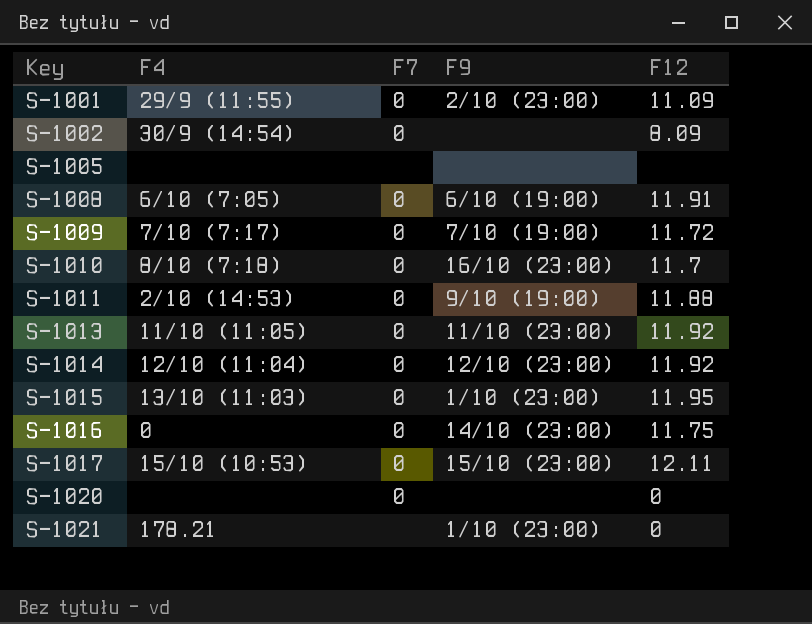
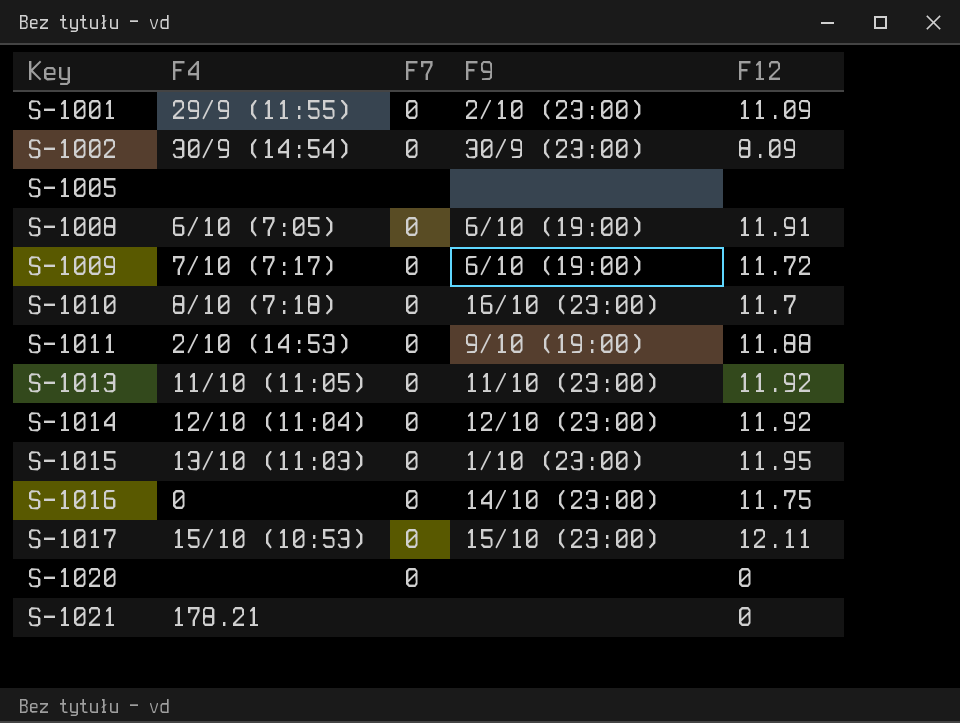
S-1002 | F9: none -> 30/9 (23:00)
S-1009 | F9: 7/10 (19:00) -> 6/10 (19:00)
S-1021 | F9: 1/10 (23:00) -> none

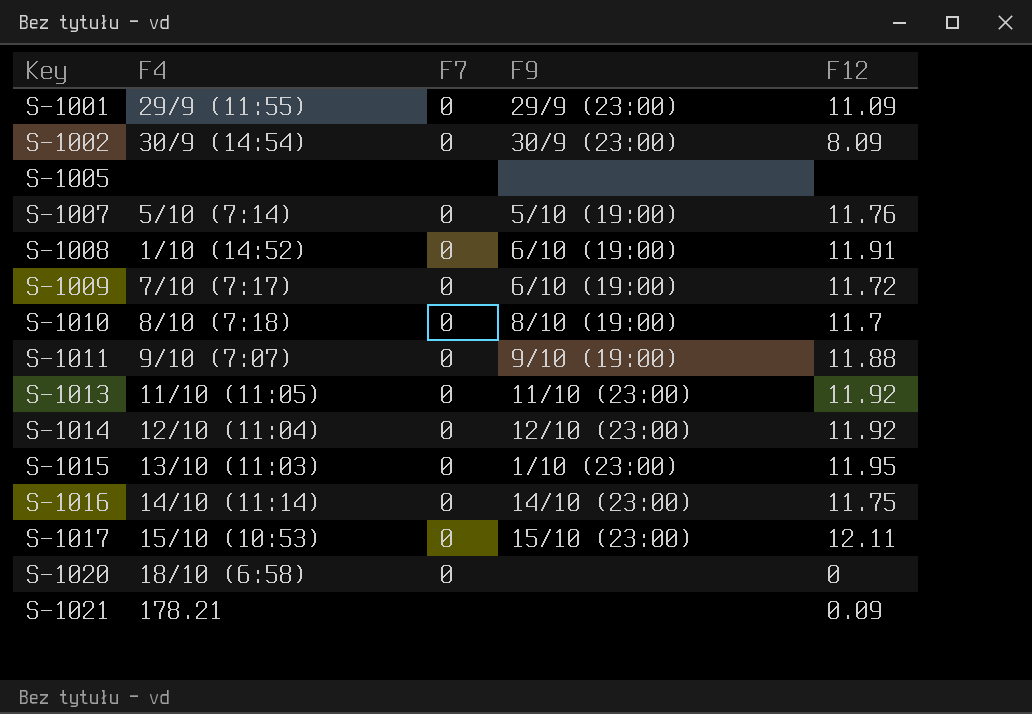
S-1001 | F9: 2/10 (23:00) -> 29/9 (23:00)
row S-1007: none -> 5/10 (7:14) | 0 | 5/10 (19:00) | 11.76
S-1008 | F4: 6/10 (7:05) -> 1/10 (14:52)
S-1010 | F9: 16/10 (23:00) -> 8/10 (19:00)
S-1011 | F4: 2/10 (14:53) -> 9/10 (7:07)
S-1016 | F4: 0 -> 14/10 (11:14)
S-1020 | F4: none -> 18/10 (6:58)
S-1021 | F12: 0 -> 0.09

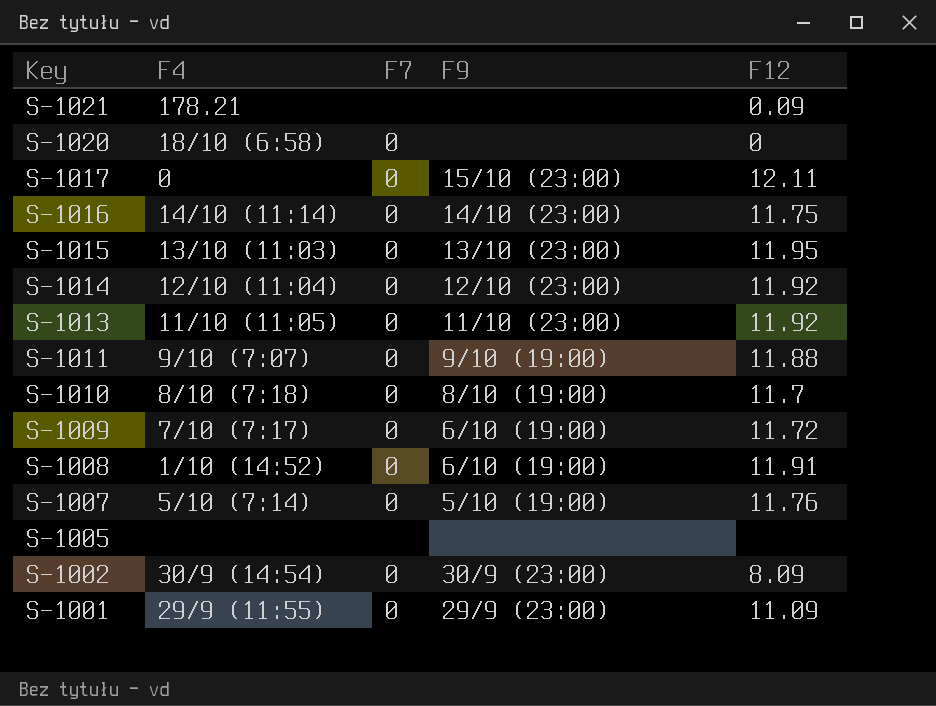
row order: Key ascending -> Key descending
S-1017 | F4: 15/10 (10:53) -> 0
S-1015 | F9: 1/10 (23:00) -> 13/10 (23:00)

